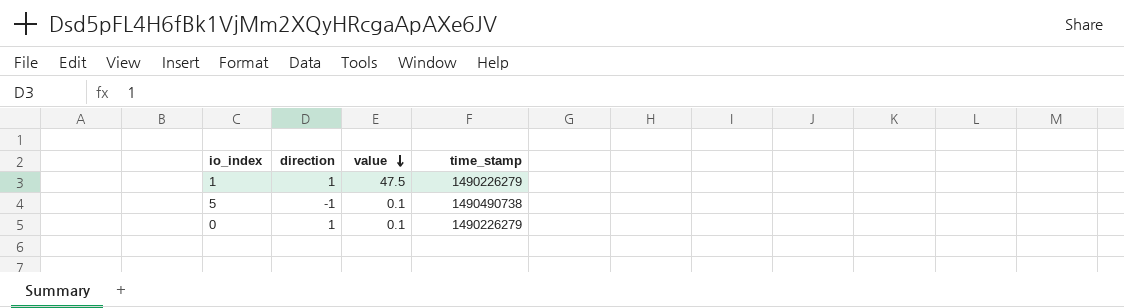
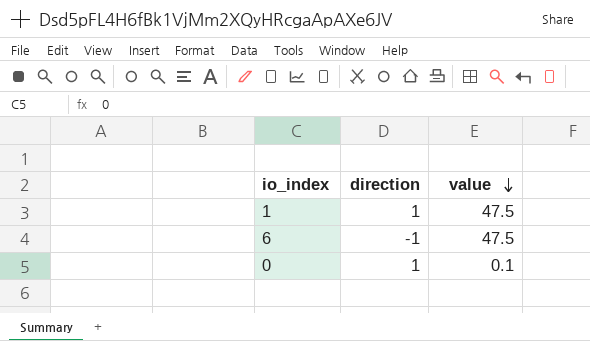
column time_stamp | position: 4 -> none
row 5: -1 | 0.1 | 1490490738 -> none
row 6: none -> -1 | 47.5

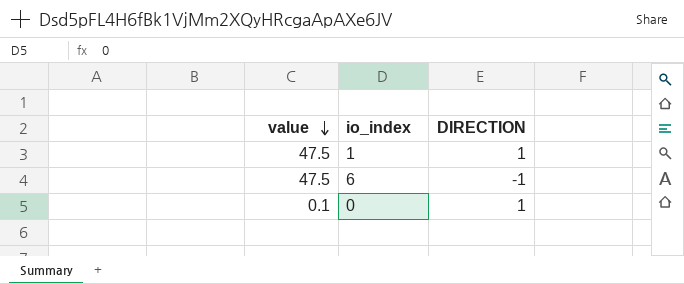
column value | position: 3 -> 1
column name: direction -> DIRECTION

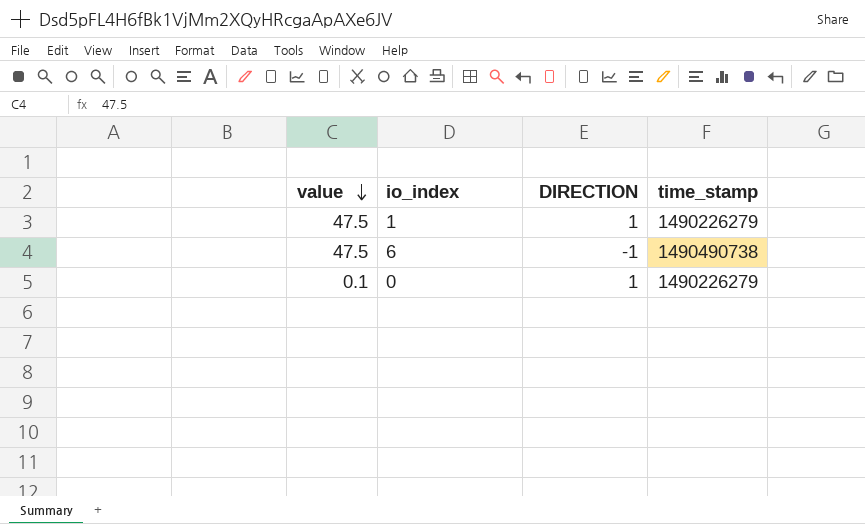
column time_stamp | position: none -> 4

